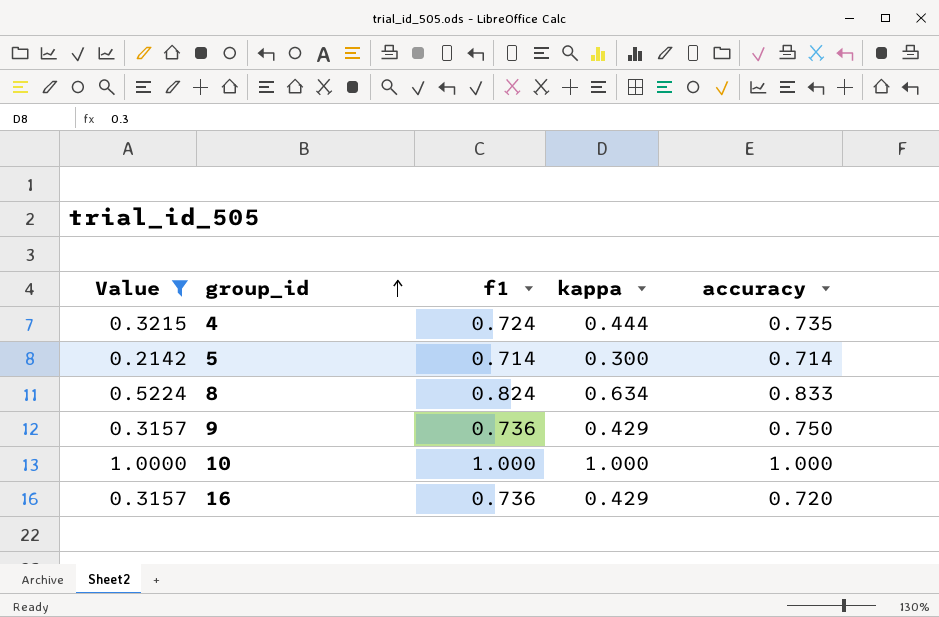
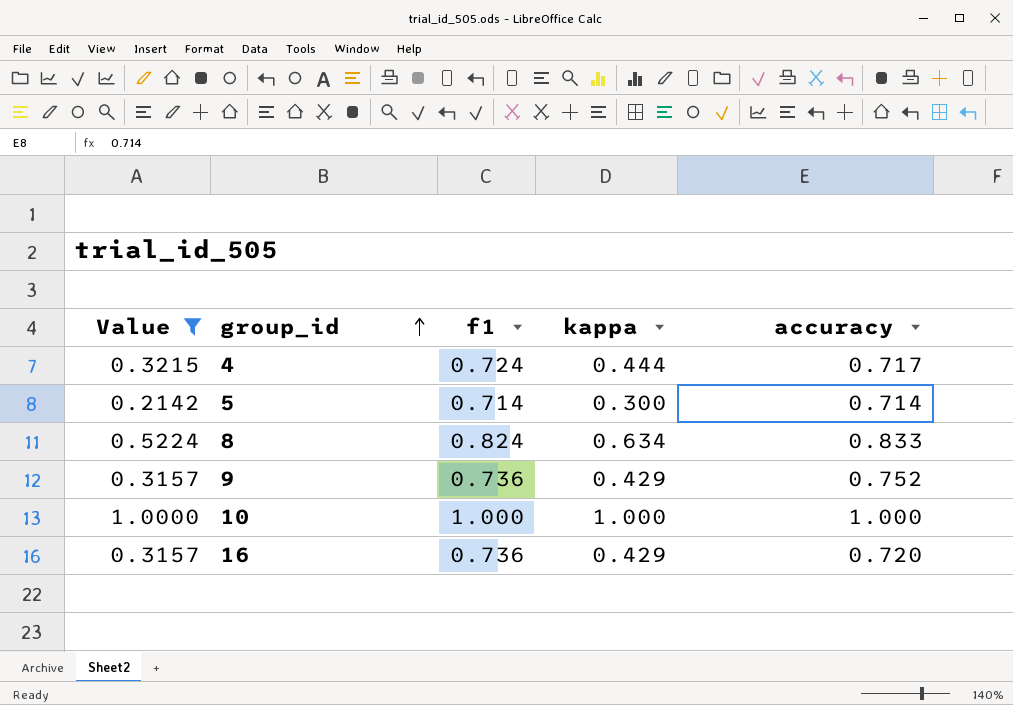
4 | accuracy: 0.735 -> 0.717
9 | accuracy: 0.750 -> 0.752

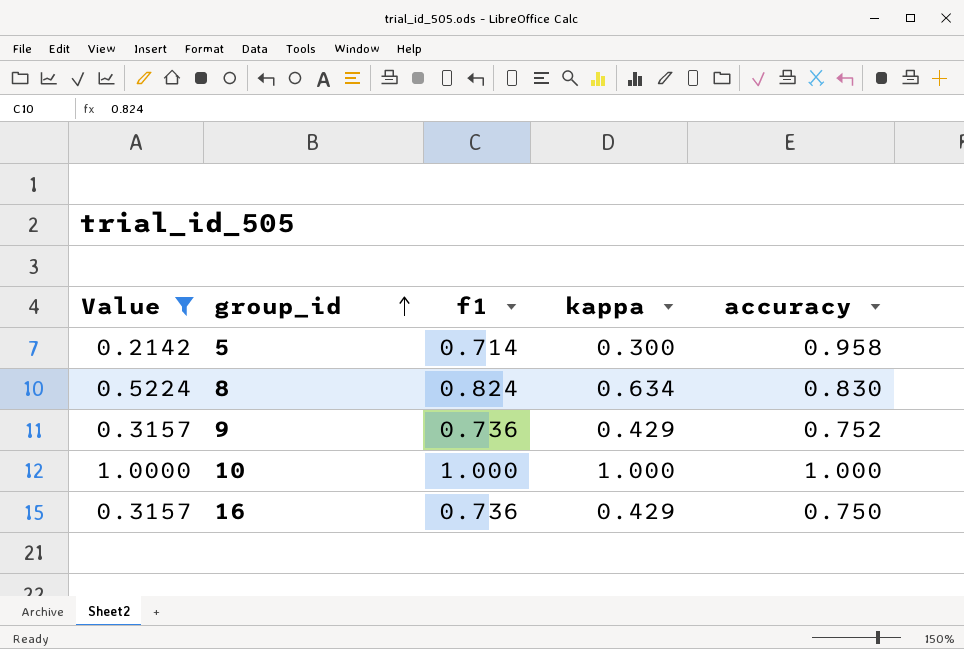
row 4: 0.3215 | 0.724 | 0.444 | 0.717 -> none
5 | accuracy: 0.714 -> 0.958
8 | accuracy: 0.833 -> 0.830
16 | accuracy: 0.720 -> 0.750

